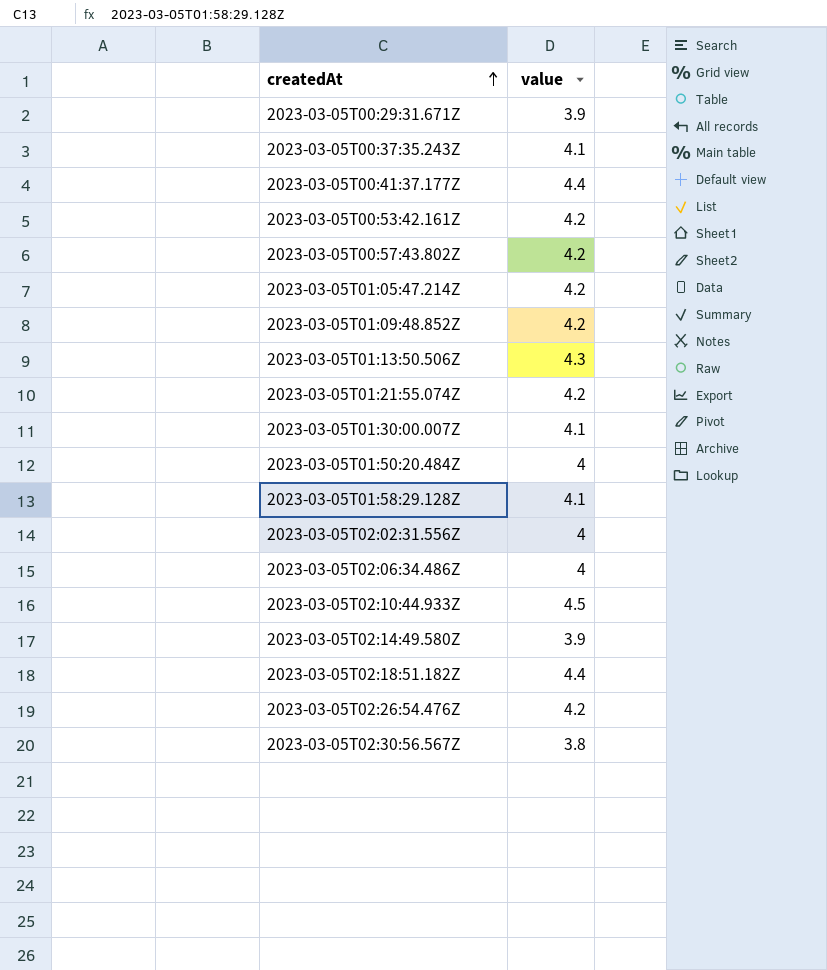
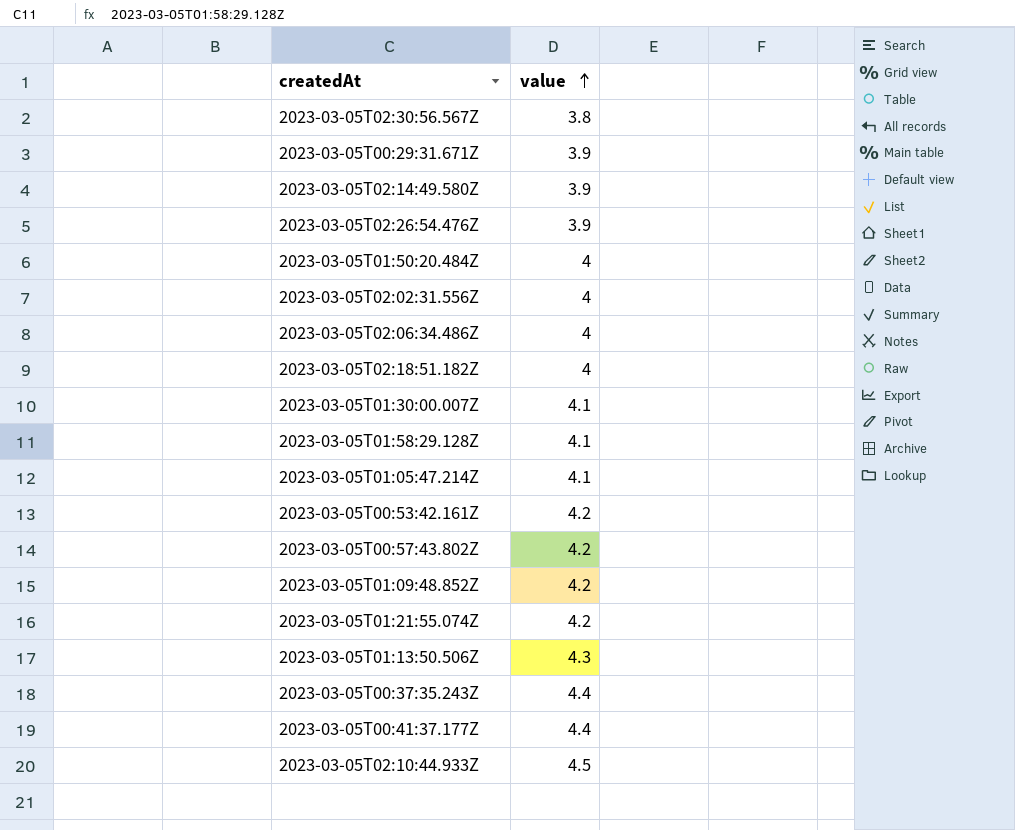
row order: createdAt ascending -> value ascending
2023-03-05T02:26:54.476Z | value: 4.2 -> 3.9
2023-03-05T02:18:51.182Z | value: 4.4 -> 4
2023-03-05T01:05:47.214Z | value: 4.2 -> 4.1
2023-03-05T00:37:35.243Z | value: 4.1 -> 4.4

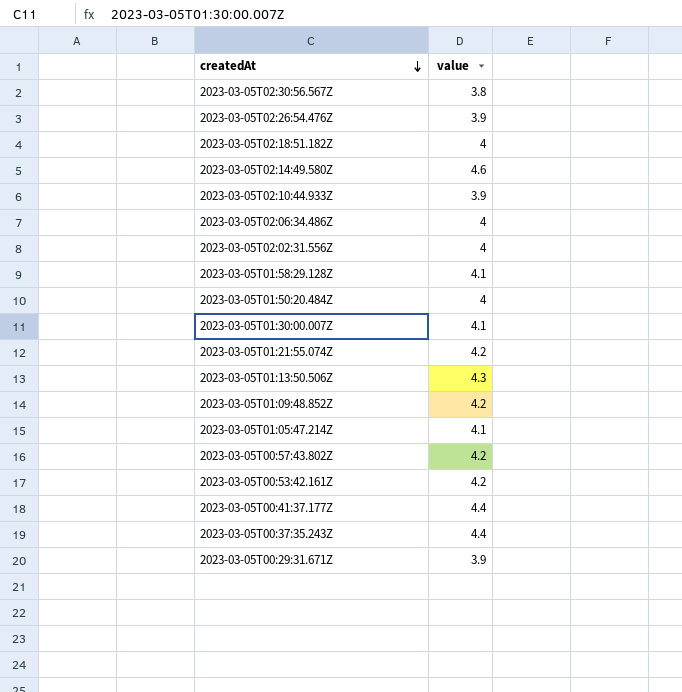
row order: value ascending -> createdAt descending
2023-03-05T02:14:49.580Z | value: 3.9 -> 4.6
2023-03-05T02:10:44.933Z | value: 4.5 -> 3.9

